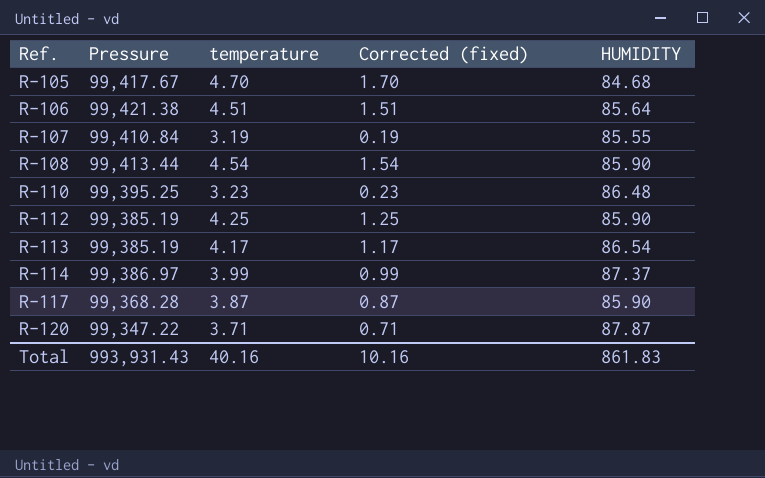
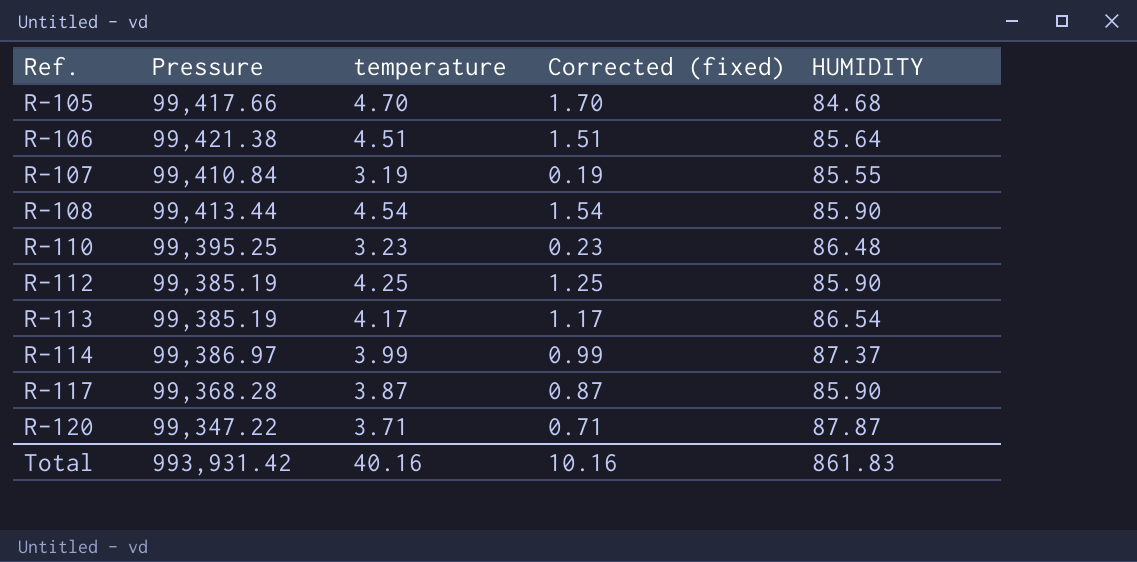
R-105 | Pressure: 99,417.67 -> 99,417.66
Total | Pressure: 993,931.43 -> 993,931.42

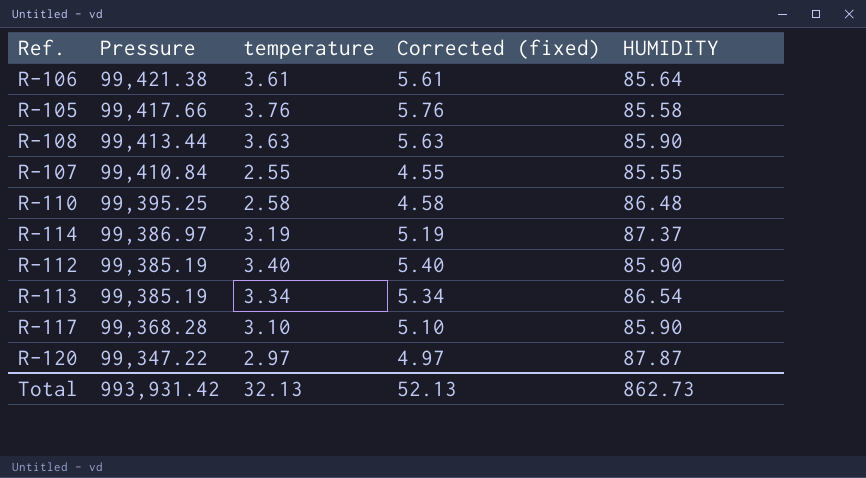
row order: Ref. ascending -> Pressure descending
column Corrected (fixed) | formula: [temperature] - 3 -> [temperature] + 2
R-106 | temperature: 4.51 -> 3.61
R-105 | temperature: 4.70 -> 3.76
R-105 | HUMIDITY: 84.68 -> 85.58
R-108 | temperature: 4.54 -> 3.63
R-107 | temperature: 3.19 -> 2.55
R-110 | temperature: 3.23 -> 2.58
R-114 | temperature: 3.99 -> 3.19
R-112 | temperature: 4.25 -> 3.40
R-113 | temperature: 4.17 -> 3.34
R-117 | temperature: 3.87 -> 3.10
R-120 | temperature: 3.71 -> 2.97
Total | temperature: 40.16 -> 32.13
Total | Corrected (fixed): 10.16 -> 52.13
Total | HUMIDITY: 861.83 -> 862.73

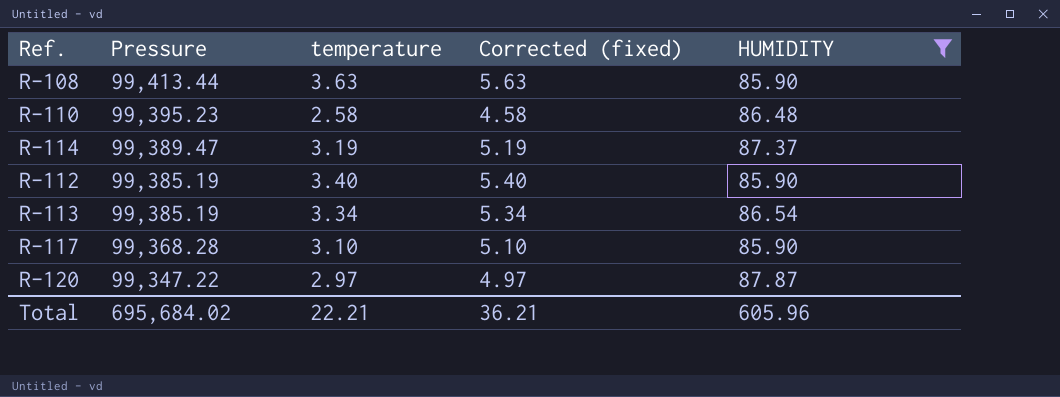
filter: none -> HUMIDITY >= 85.90
R-110 | Pressure: 99,395.25 -> 99,395.23
R-114 | Pressure: 99,386.97 -> 99,389.47
Total | Pressure: 993,931.42 -> 695,684.02
Total | temperature: 32.13 -> 22.21
Total | Corrected (fixed): 52.13 -> 36.21
Total | HUMIDITY: 862.73 -> 605.96

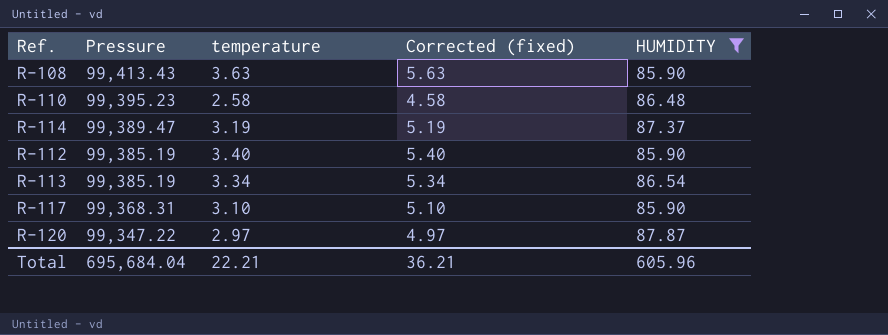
R-108 | Pressure: 99,413.44 -> 99,413.43
R-117 | Pressure: 99,368.28 -> 99,368.31
Total | Pressure: 695,684.02 -> 695,684.04

